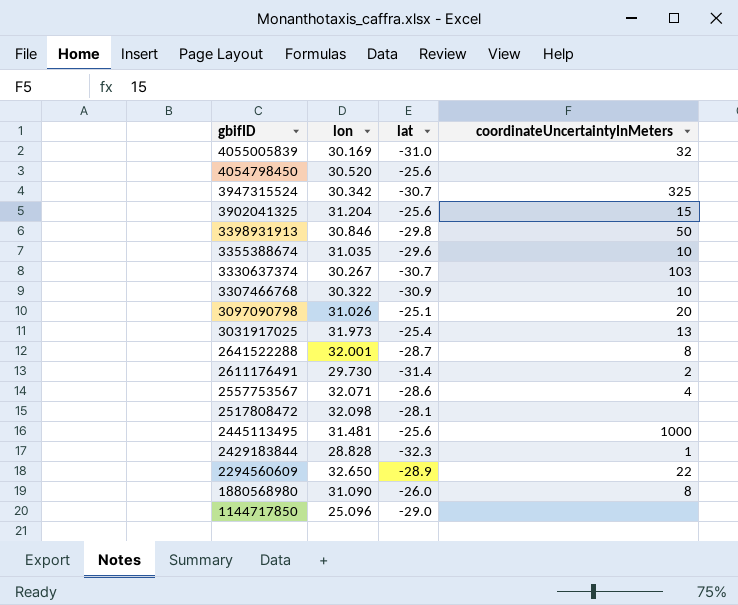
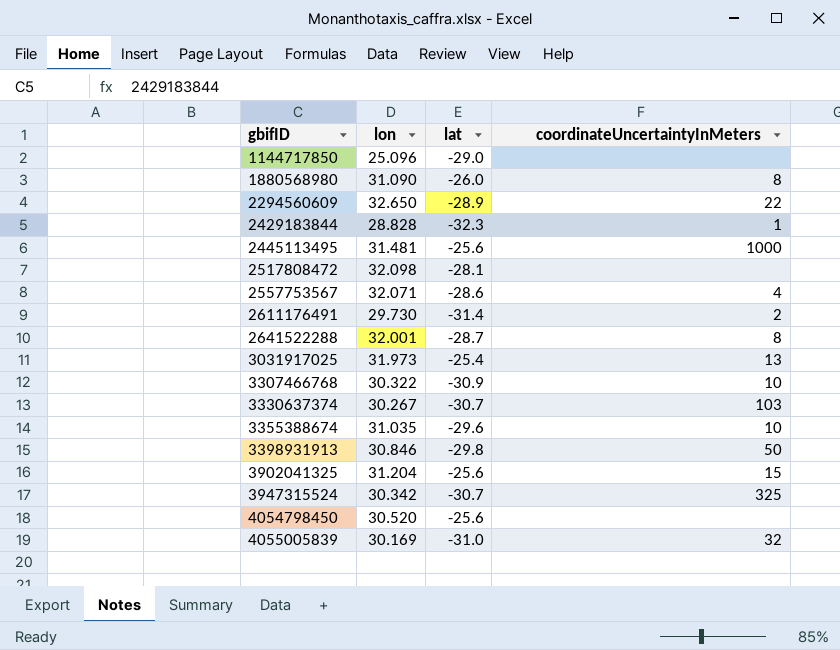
row order: gbifID descending -> gbifID ascending
row 3097090798: 31.026 | -25.1 | 20 -> none

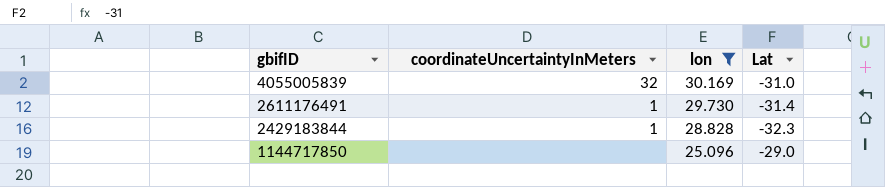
filter: none -> lon <= 30.169
row order: gbifID ascending -> gbifID descending
column coordinateUncertaintyInMeters | position: 4 -> 2
column name: lat -> Lat
2611176491 | coordinateUncertaintyInMeters: 2 -> 1

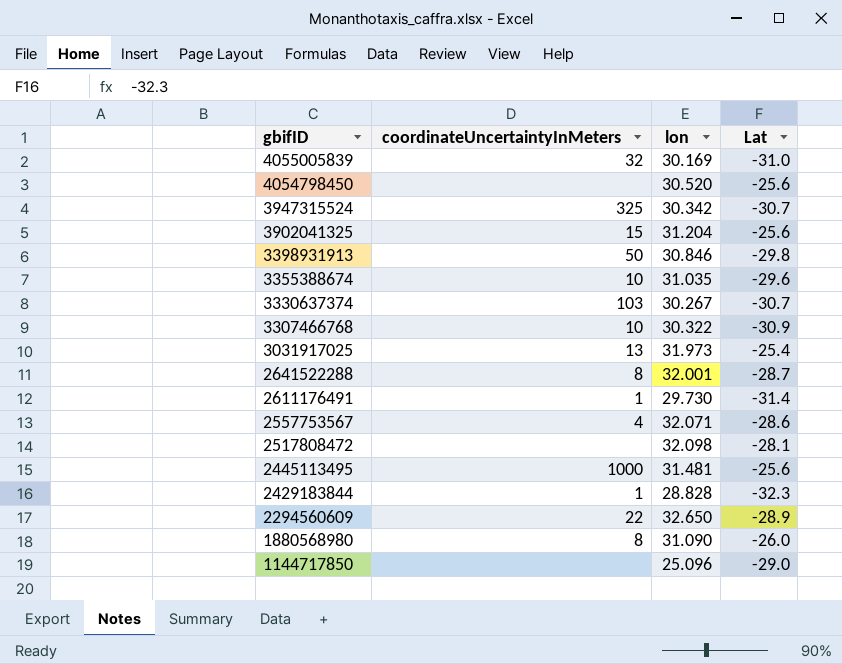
filter: lon <= 30.169 -> none

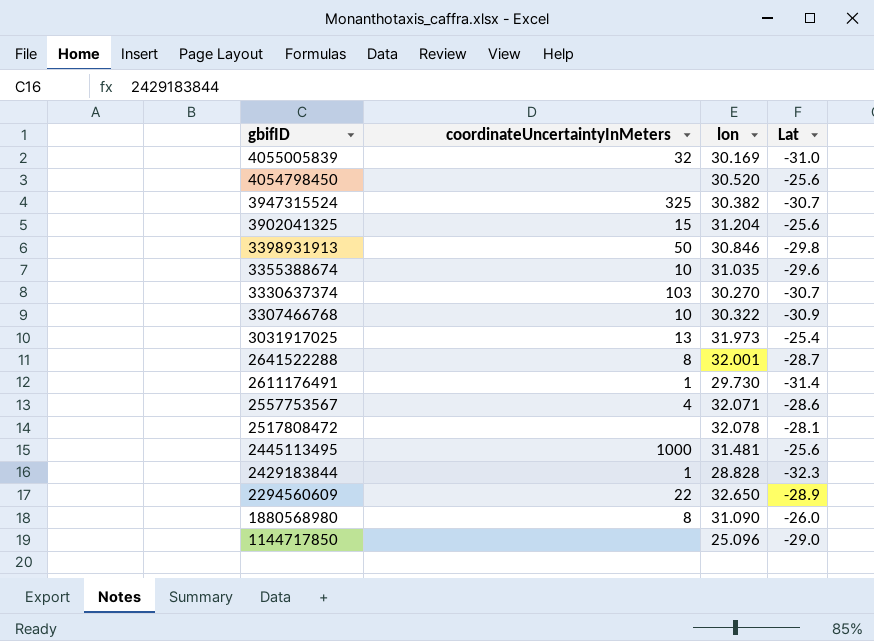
3947315524 | lon: 30.342 -> 30.382
3330637374 | lon: 30.267 -> 30.270
2517808472 | lon: 32.098 -> 32.078

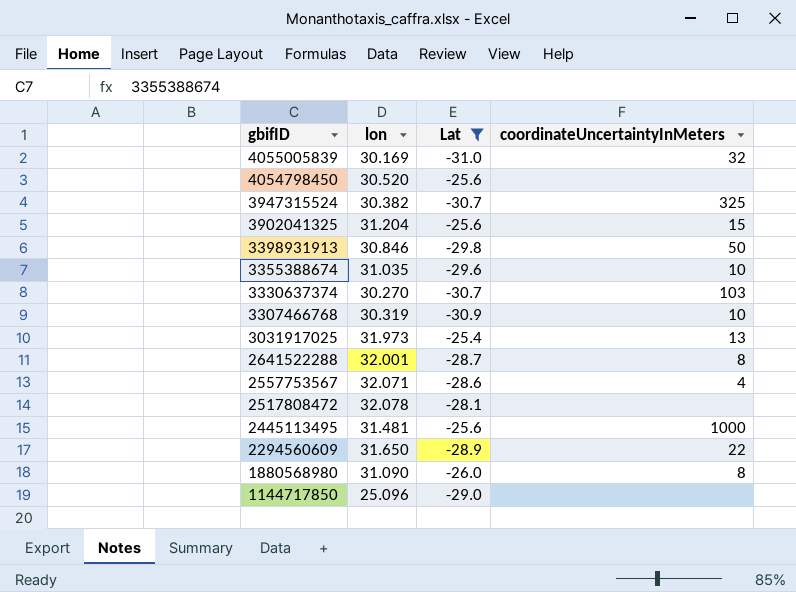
filter: none -> Lat >= -31.0
column coordinateUncertaintyInMeters | position: 2 -> 4
3307466768 | lon: 30.322 -> 30.319
2294560609 | lon: 32.650 -> 31.650

